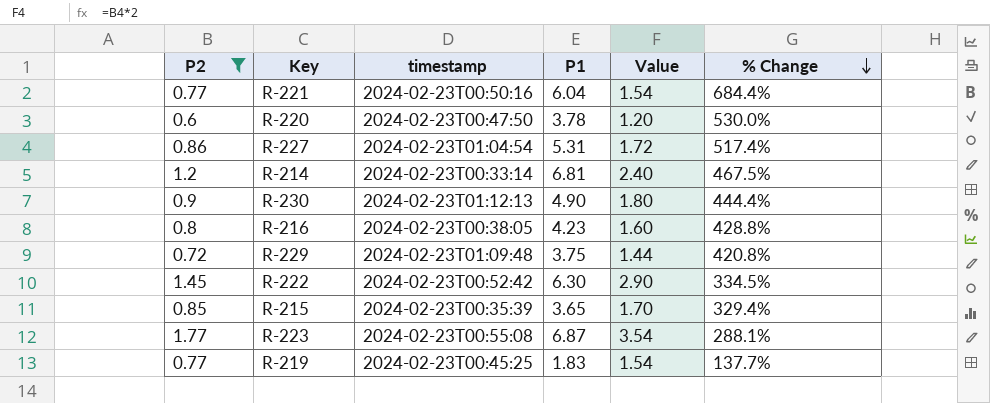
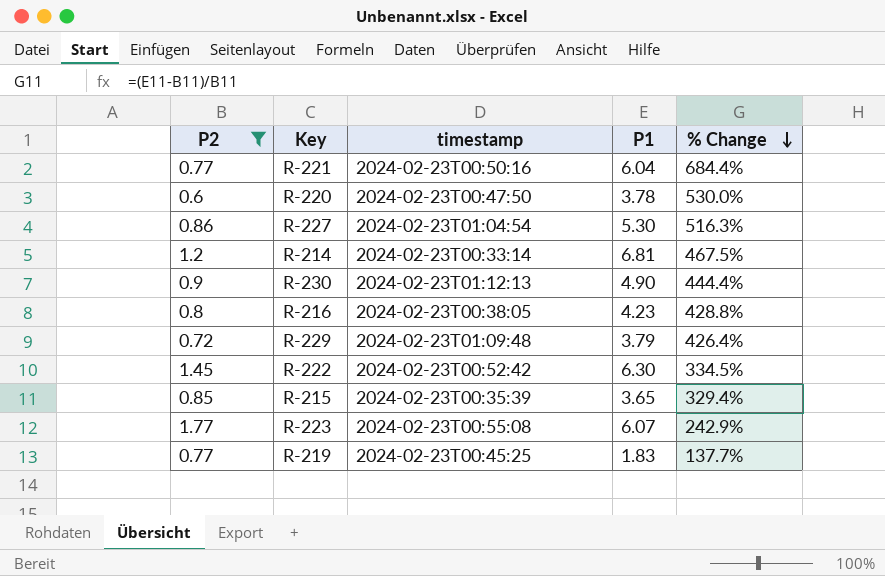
column Value | formula: [P2] * 2 -> none
R-227 | P1: 5.31 -> 5.30
R-227 | % Change: 517.4% -> 516.3%
R-229 | P1: 3.75 -> 3.79
R-229 | % Change: 420.8% -> 426.4%
R-223 | P1: 6.87 -> 6.07
R-223 | % Change: 288.1% -> 242.9%

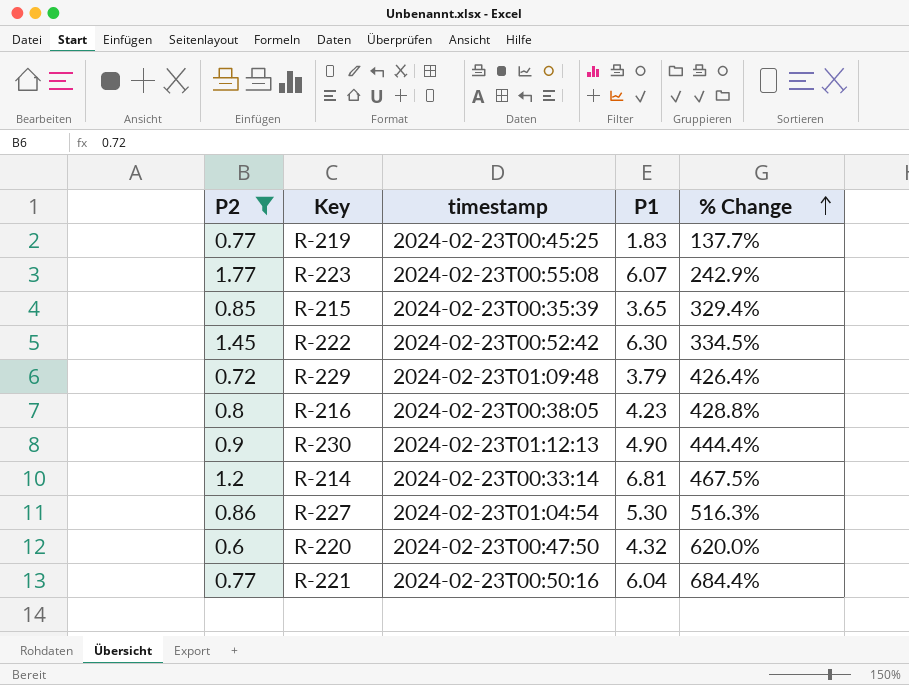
row order: % Change descending -> % Change ascending
R-220 | P1: 3.78 -> 4.32
R-220 | % Change: 530.0% -> 620.0%

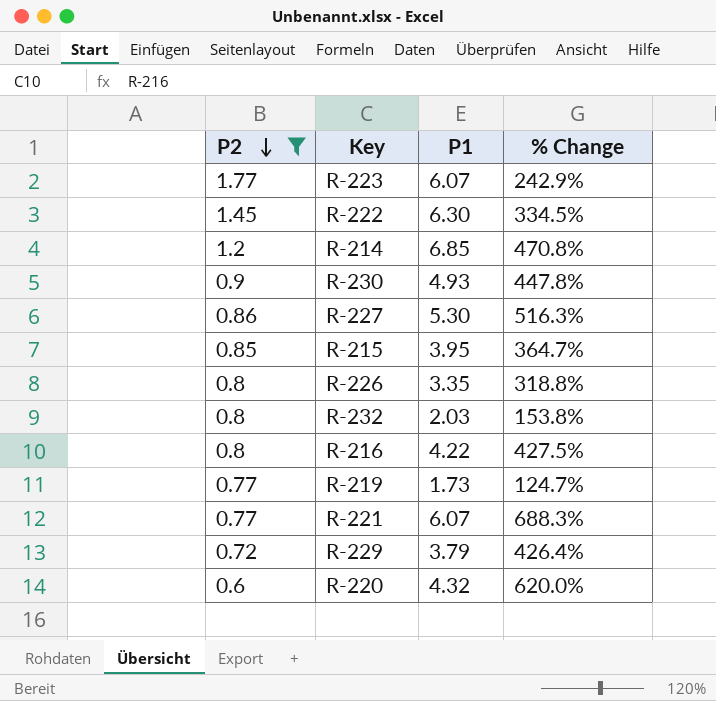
row order: % Change ascending -> P2 descending
column timestamp | position: 3 -> none
R-214 | P1: 6.81 -> 6.85
R-214 | % Change: 467.5% -> 470.8%
R-230 | P1: 4.90 -> 4.93
R-230 | % Change: 444.4% -> 447.8%
R-215 | P1: 3.65 -> 3.95
R-215 | % Change: 329.4% -> 364.7%
row R-226: none -> 0.8 | 3.35 | 318.8%
row R-232: none -> 0.8 | 2.03 | 153.8%
R-216 | P1: 4.23 -> 4.22
R-216 | % Change: 428.8% -> 427.5%
R-219 | P1: 1.83 -> 1.73
R-219 | % Change: 137.7% -> 124.7%
R-221 | P1: 6.04 -> 6.07
R-221 | % Change: 684.4% -> 688.3%

